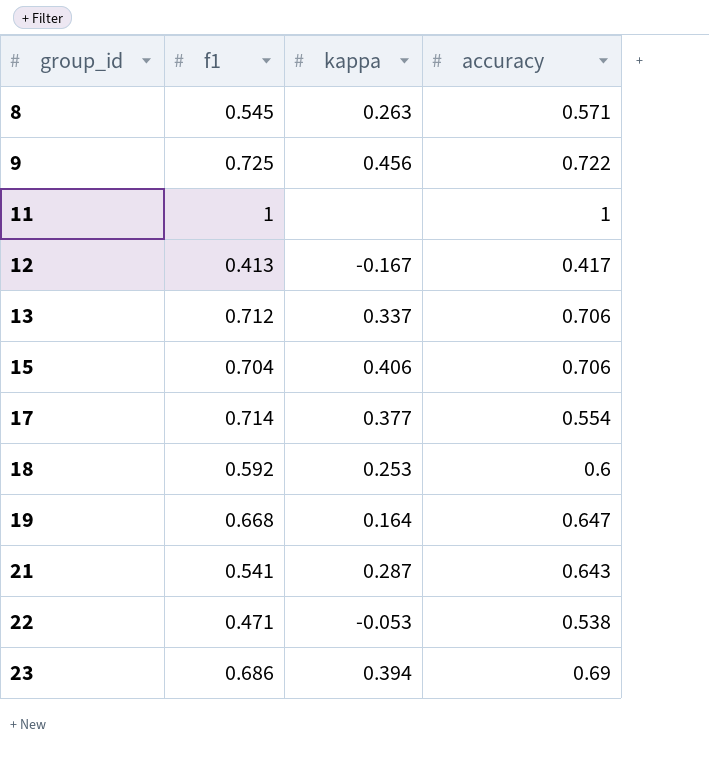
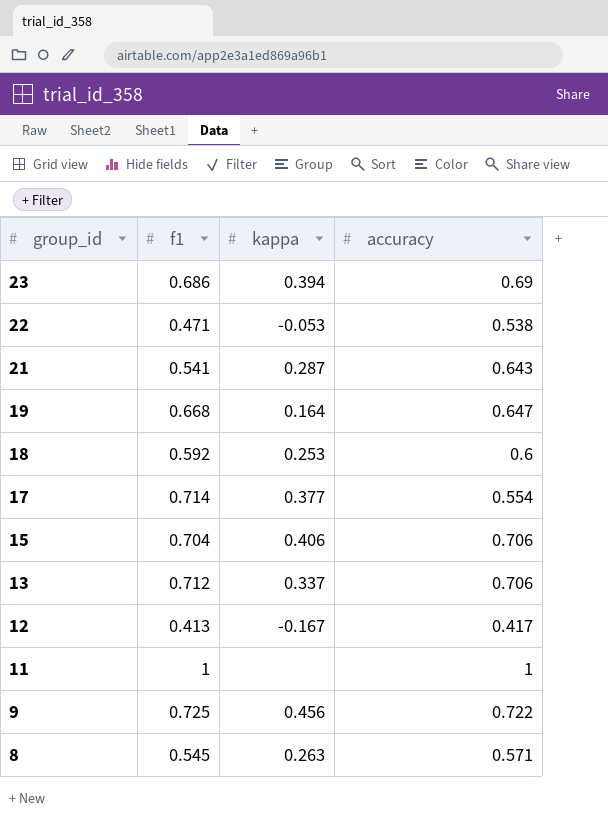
row order: group_id ascending -> group_id descending

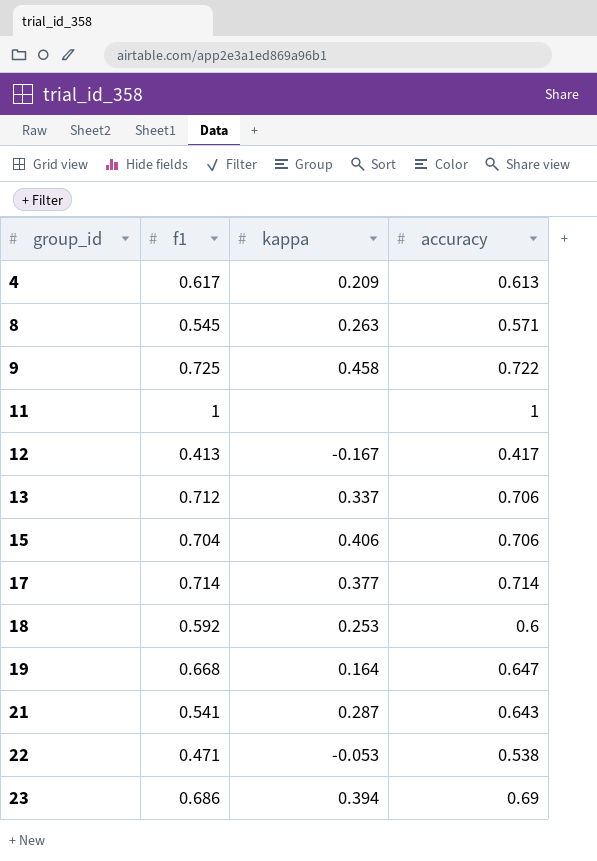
row order: group_id descending -> group_id ascending
row 4: none -> 0.617 | 0.209 | 0.613
9 | kappa: 0.456 -> 0.458
17 | accuracy: 0.554 -> 0.714

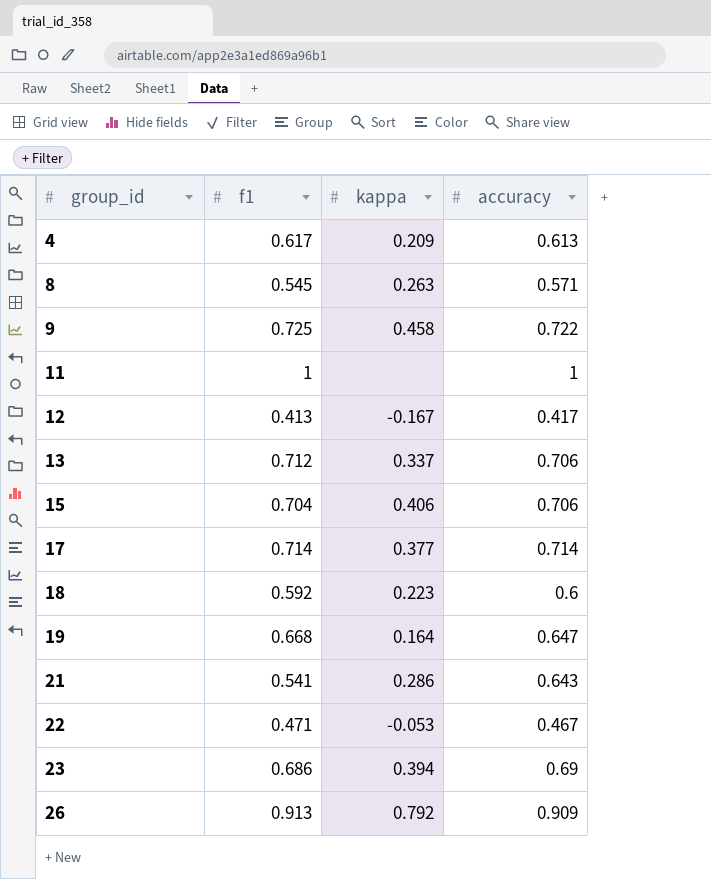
18 | kappa: 0.253 -> 0.223
21 | kappa: 0.287 -> 0.286
22 | accuracy: 0.538 -> 0.467
row 26: none -> 0.913 | 0.792 | 0.909

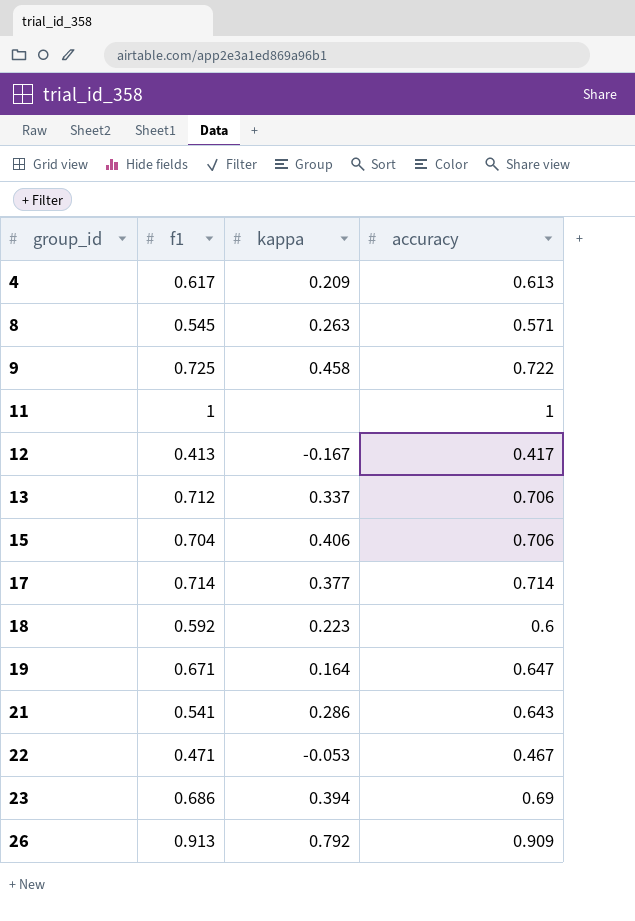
19 | f1: 0.668 -> 0.671

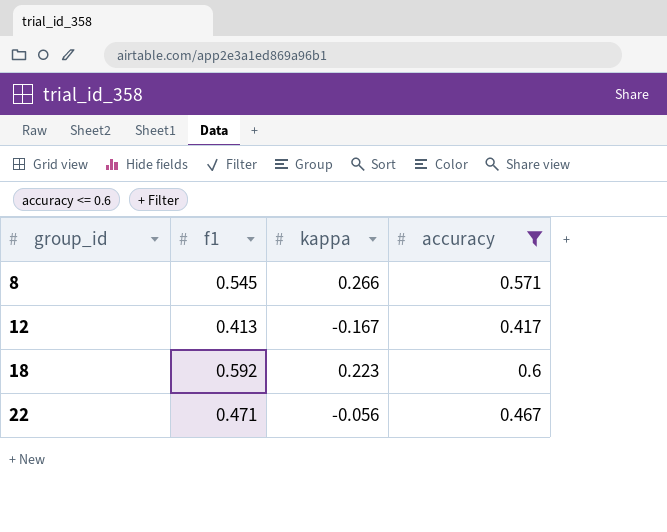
filter: none -> accuracy <= 0.6
8 | kappa: 0.263 -> 0.266
22 | kappa: -0.053 -> -0.056

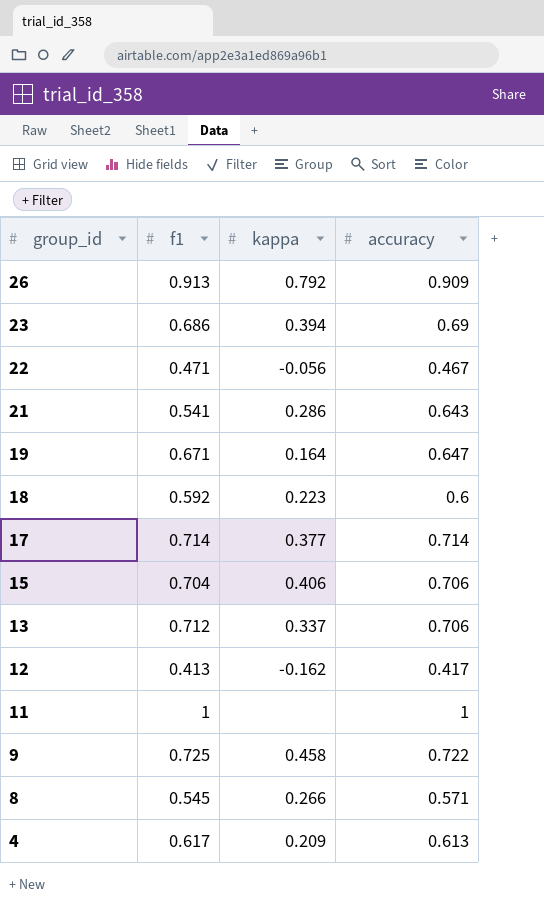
filter: accuracy <= 0.6 -> none
row order: group_id ascending -> group_id descending
12 | kappa: -0.167 -> -0.162

